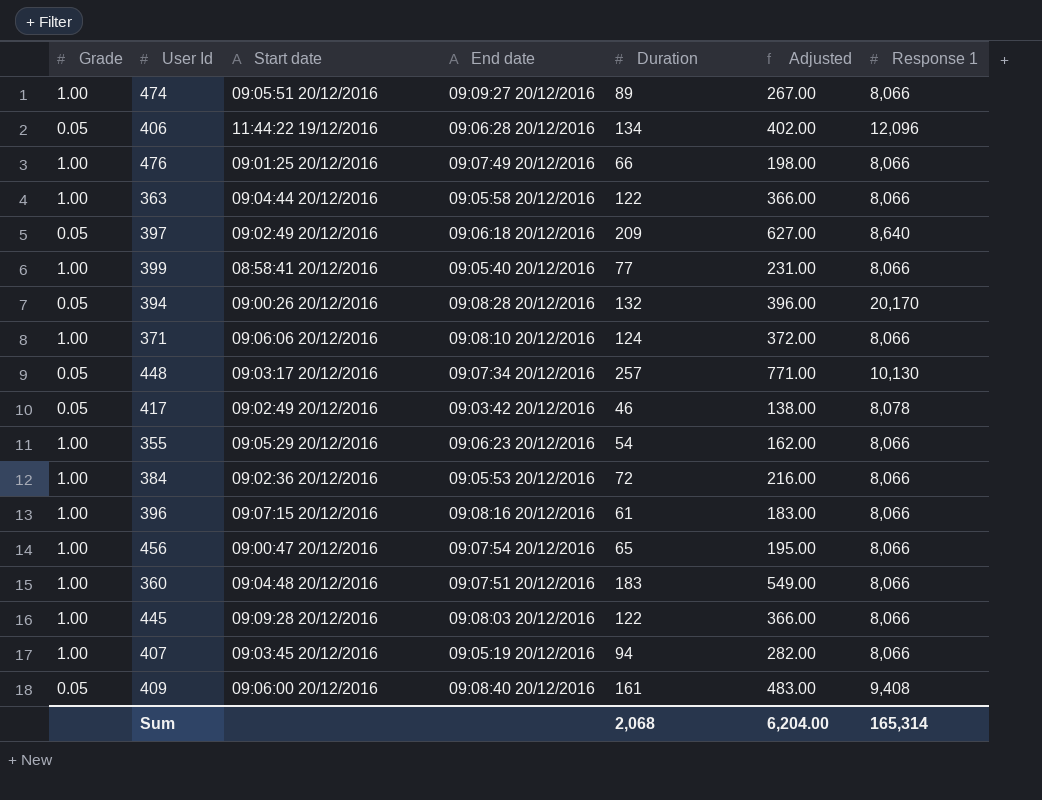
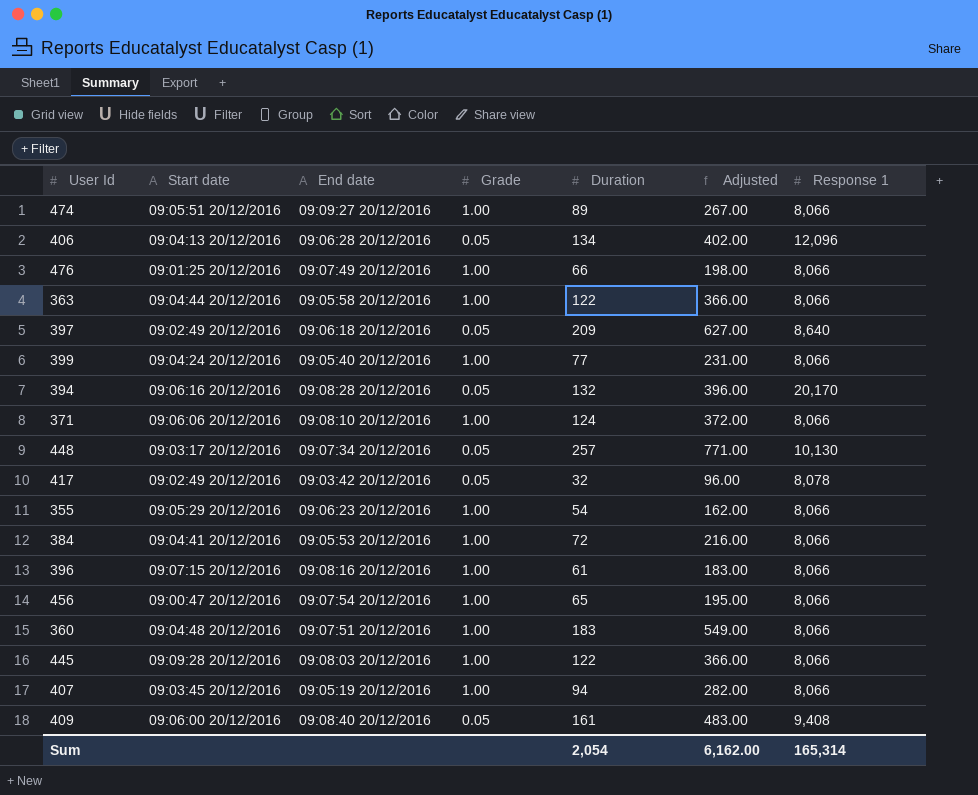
column Grade | position: 1 -> 4
406 | Start date: 11:44:22 19/12/2016 -> 09:04:13 20/12/2016
399 | Start date: 08:58:41 20/12/2016 -> 09:04:24 20/12/2016
394 | Start date: 09:00:26 20/12/2016 -> 09:06:16 20/12/2016
417 | Duration: 46 -> 32
417 | Adjusted: 138.00 -> 96.00
384 | Start date: 09:02:36 20/12/2016 -> 09:04:41 20/12/2016
Sum | Duration: 2,068 -> 2,054
Sum | Adjusted: 6,204.00 -> 6,162.00

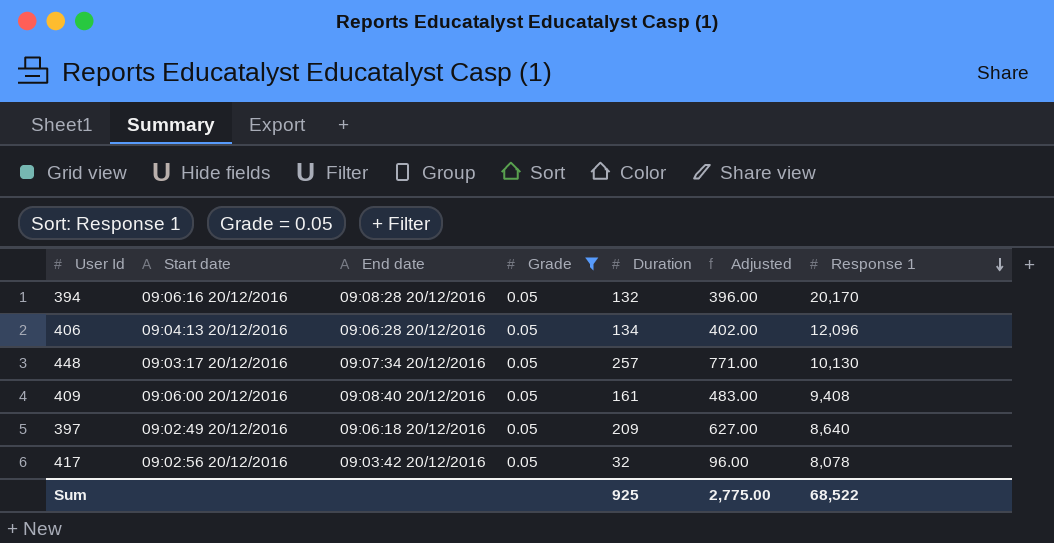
filter: none -> Grade = 0.05
row order: none -> Response 1 descending
417 | Start date: 09:02:49 20/12/2016 -> 09:02:56 20/12/2016
Sum | Duration: 2,054 -> 925
Sum | Adjusted: 6,162.00 -> 2,775.00
Sum | Response 1: 165,314 -> 68,522

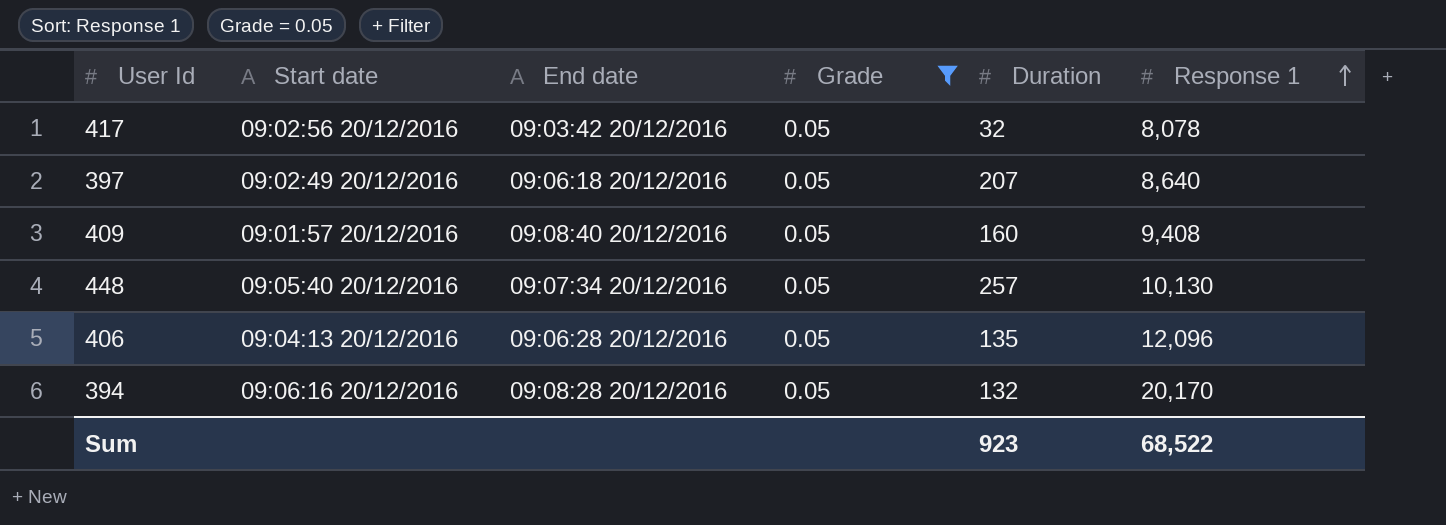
row order: Response 1 descending -> Response 1 ascending
column Adjusted | formula: [Duration] * 3 -> none
397 | Duration: 209 -> 207
409 | Start date: 09:06:00 20/12/2016 -> 09:01:57 20/12/2016
409 | Duration: 161 -> 160
448 | Start date: 09:03:17 20/12/2016 -> 09:05:40 20/12/2016
406 | Duration: 134 -> 135
Sum | Duration: 925 -> 923

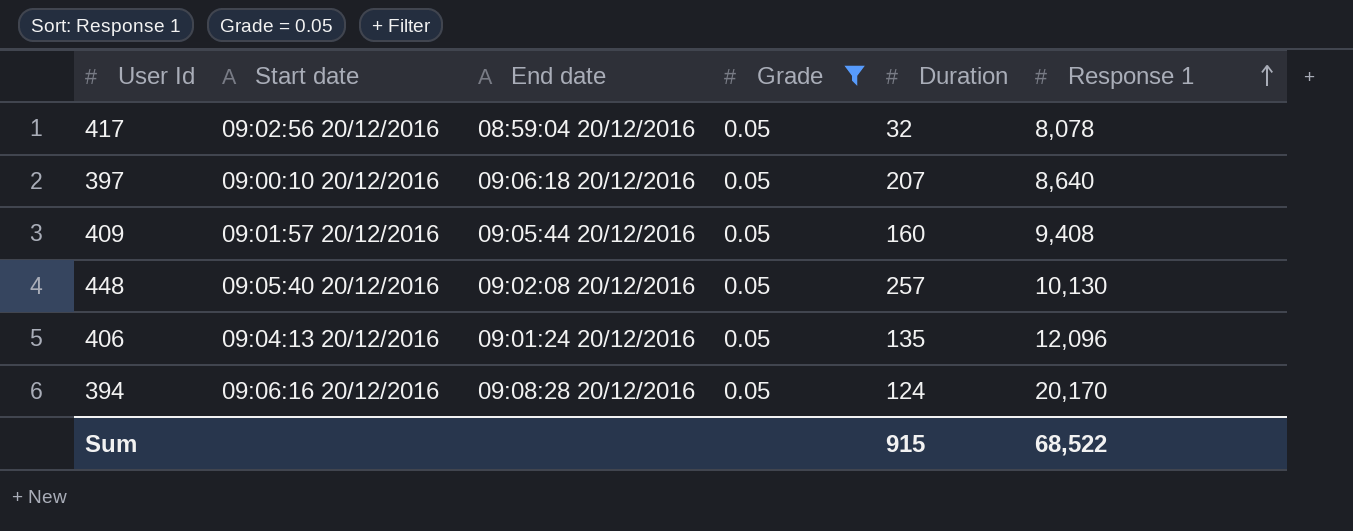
417 | End date: 09:03:42 20/12/2016 -> 08:59:04 20/12/2016
397 | Start date: 09:02:49 20/12/2016 -> 09:00:10 20/12/2016
409 | End date: 09:08:40 20/12/2016 -> 09:05:44 20/12/2016
448 | End date: 09:07:34 20/12/2016 -> 09:02:08 20/12/2016
406 | End date: 09:06:28 20/12/2016 -> 09:01:24 20/12/2016
394 | Duration: 132 -> 124
Sum | Duration: 923 -> 915

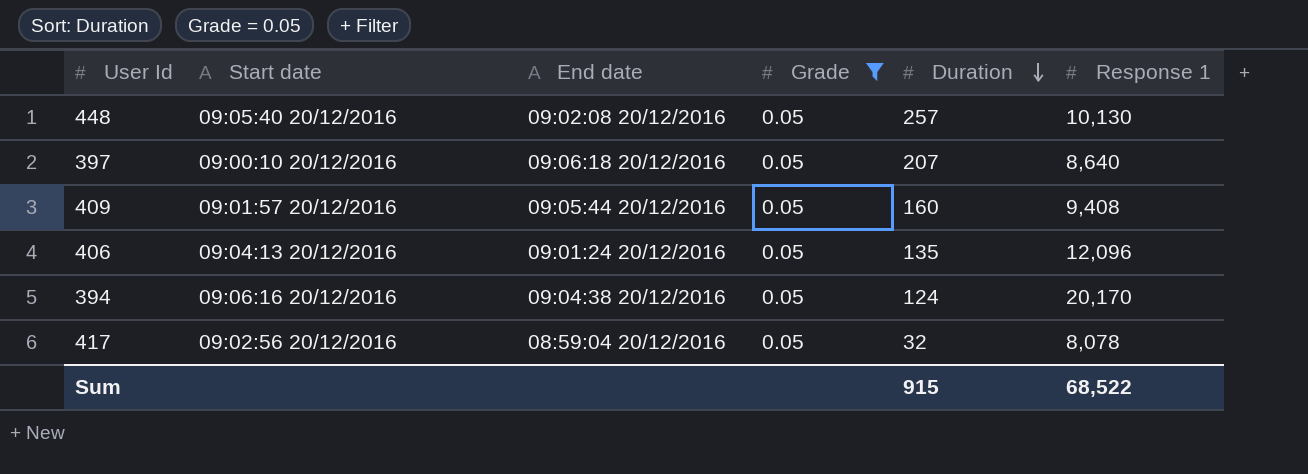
row order: Response 1 ascending -> Duration descending
394 | End date: 09:08:28 20/12/2016 -> 09:04:38 20/12/2016

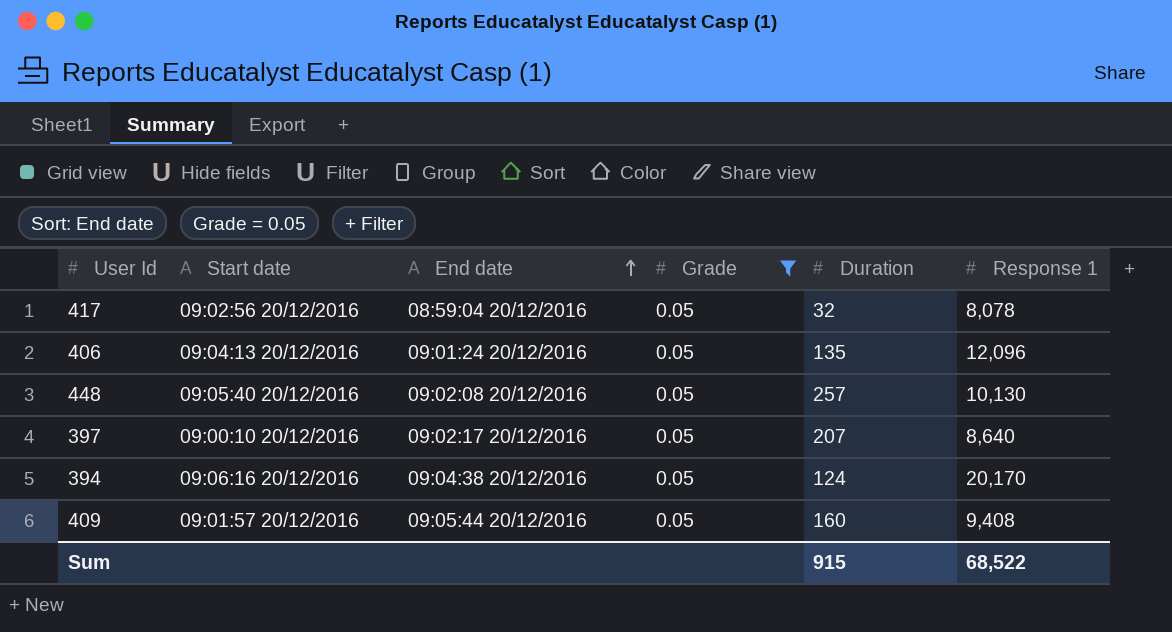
row order: Duration descending -> End date ascending
397 | End date: 09:06:18 20/12/2016 -> 09:02:17 20/12/2016

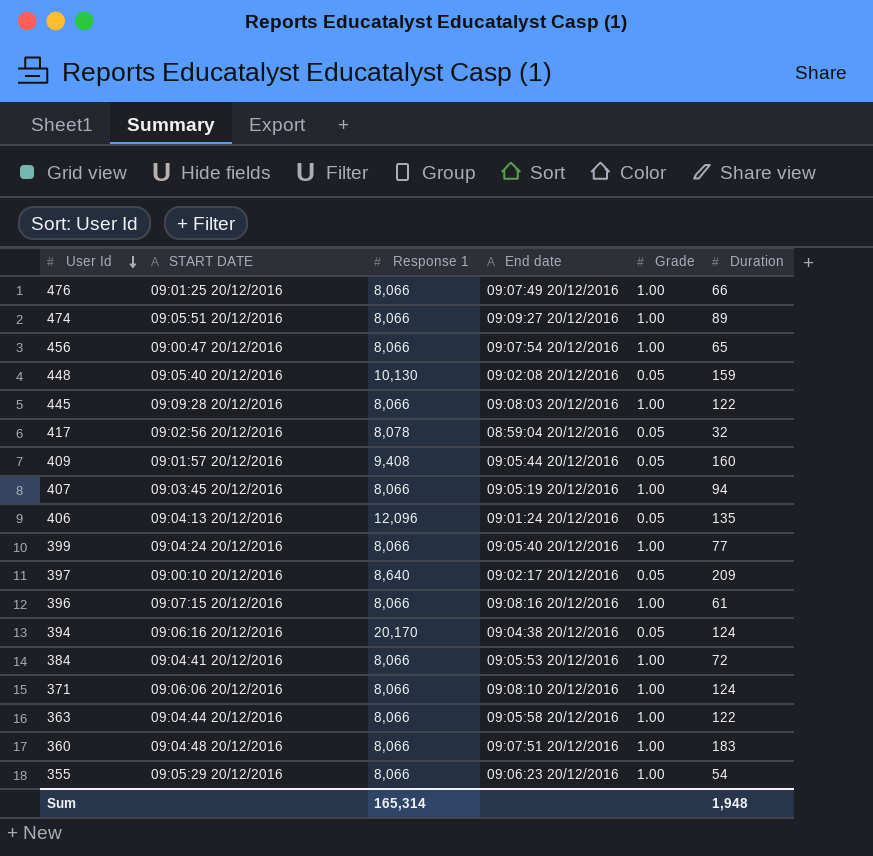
filter: Grade = 0.05 -> none
row order: End date ascending -> User Id descending
column name: Start date -> START DATE
column Response 1 | position: 6 -> 3
448 | Duration: 257 -> 159
397 | Duration: 207 -> 209
Sum | Response 1: 68,522 -> 165,314
Sum | Duration: 915 -> 1,948

